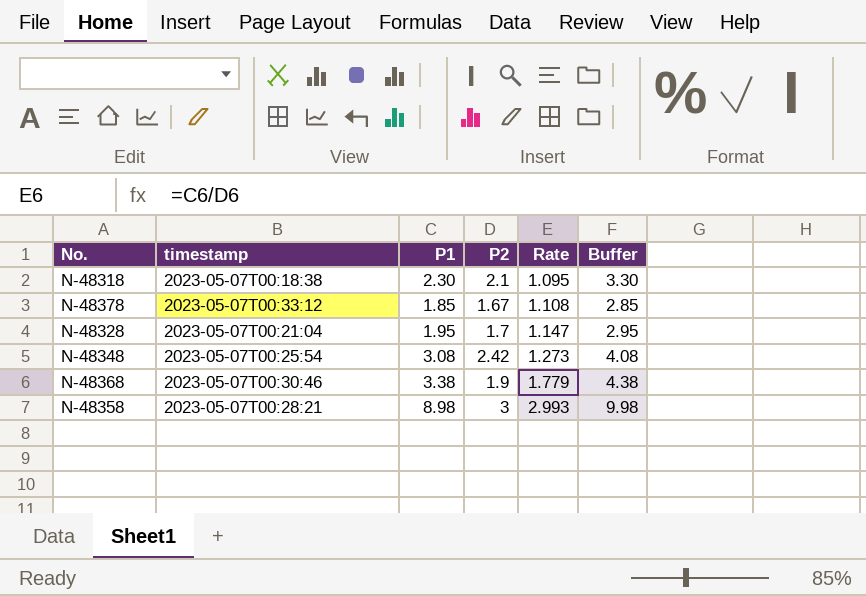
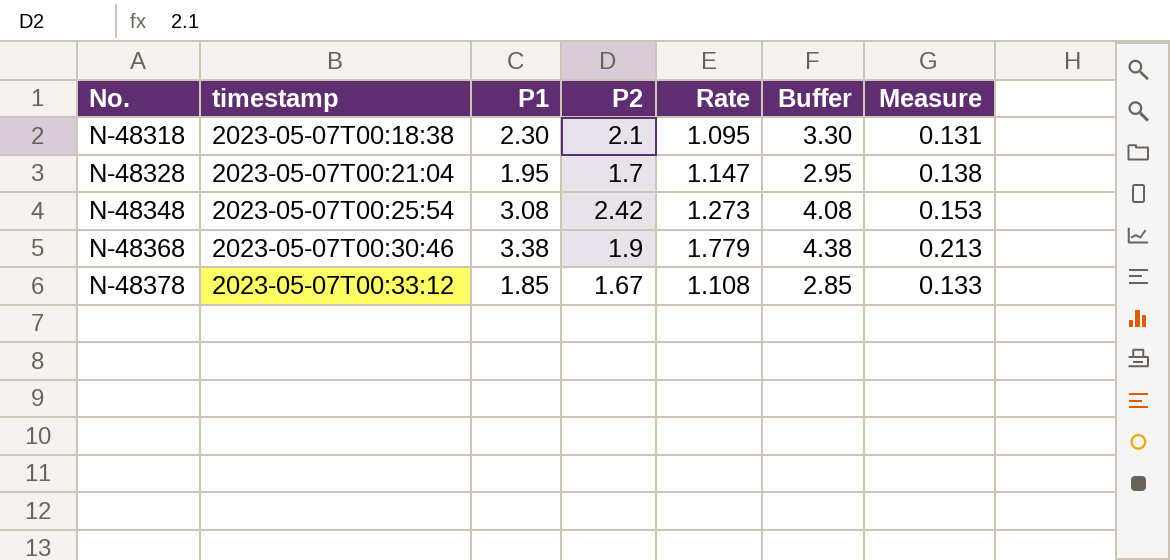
row order: Rate ascending -> No. ascending
column Measure | formula: none -> [Rate] * 0.12
row N-48358: 2023-05-07T00:28:21 | 8.98 | 3 | 2.993 | 9.98 -> none

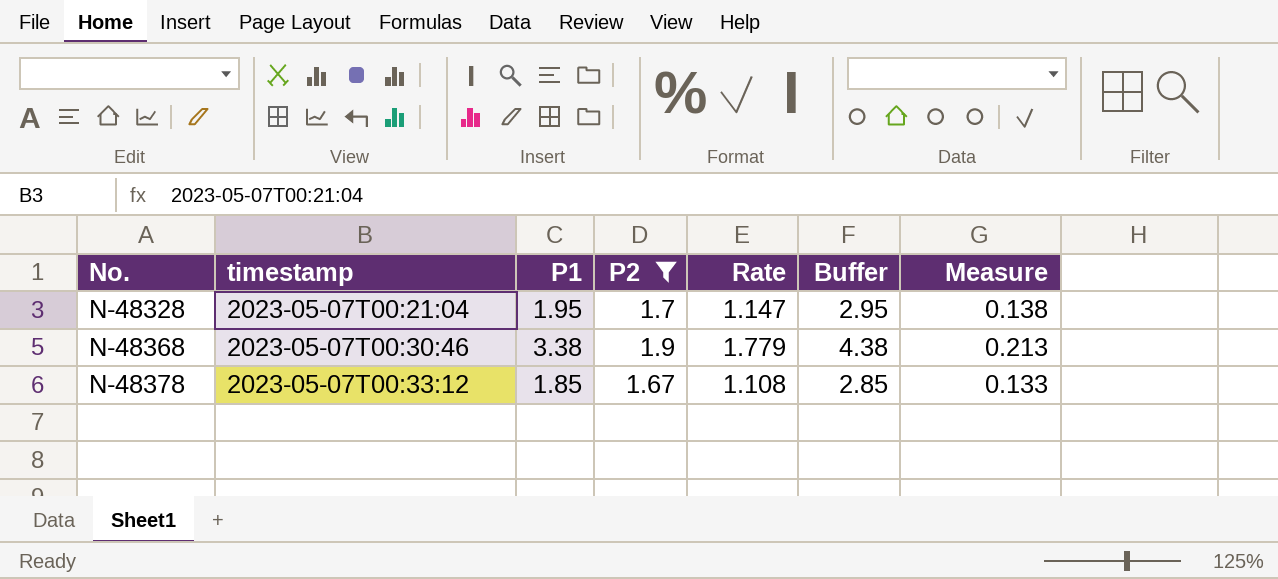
filter: none -> P2 <= 1.9

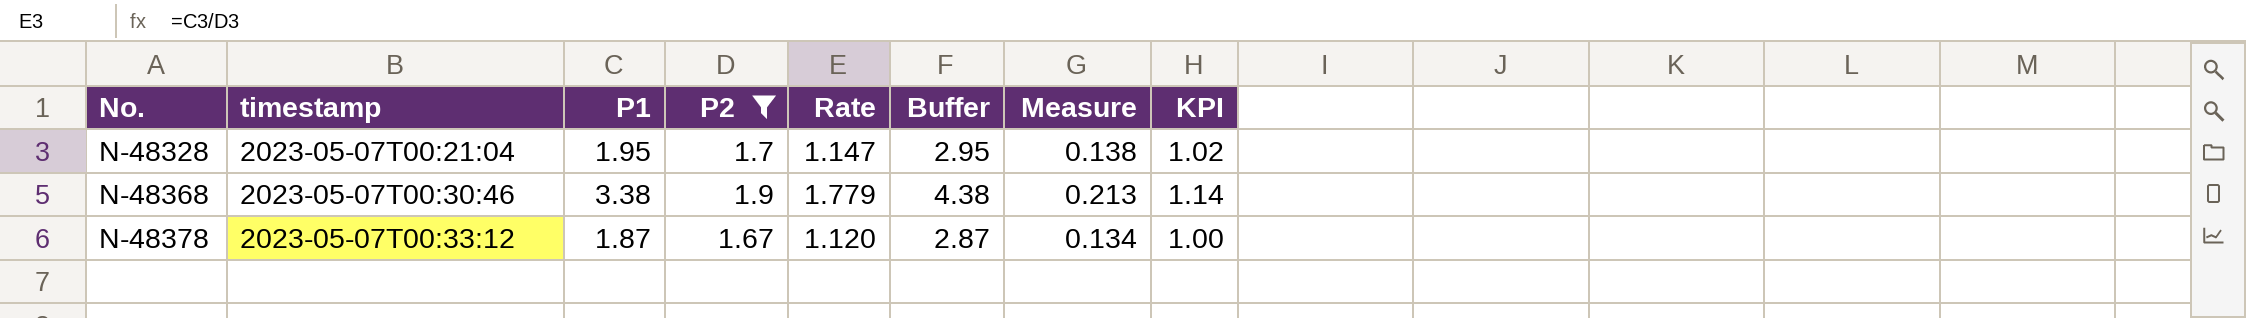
column KPI | formula: none -> [P2] * 0.6
N-48378 | P1: 1.85 -> 1.87
N-48378 | Rate: 1.108 -> 1.120
N-48378 | Buffer: 2.85 -> 2.87
N-48378 | Measure: 0.133 -> 0.134

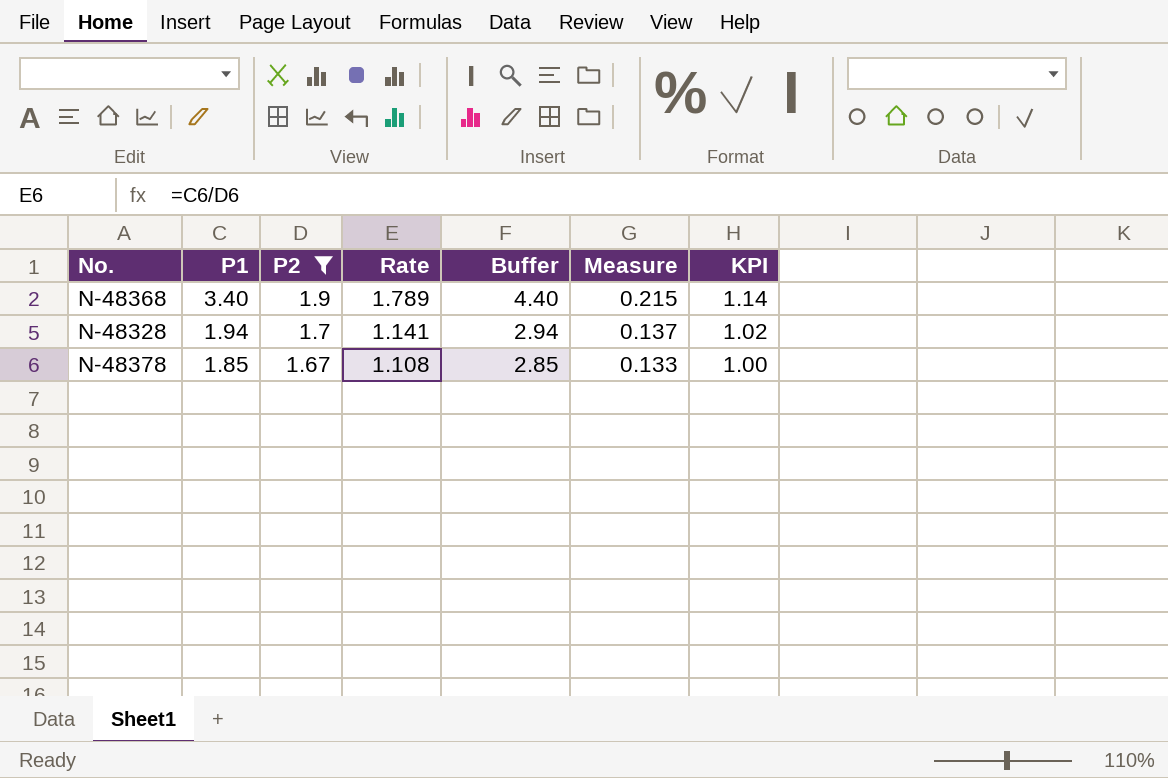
row order: No. ascending -> P1 descending
column timestamp | position: 2 -> none
N-48368 | P1: 3.38 -> 3.40
N-48368 | Rate: 1.779 -> 1.789
N-48368 | Buffer: 4.38 -> 4.40
N-48368 | Measure: 0.213 -> 0.215
N-48328 | P1: 1.95 -> 1.94
N-48328 | Rate: 1.147 -> 1.141
N-48328 | Buffer: 2.95 -> 2.94
N-48328 | Measure: 0.138 -> 0.137
N-48378 | P1: 1.87 -> 1.85
N-48378 | Rate: 1.120 -> 1.108
N-48378 | Buffer: 2.87 -> 2.85
N-48378 | Measure: 0.134 -> 0.133

